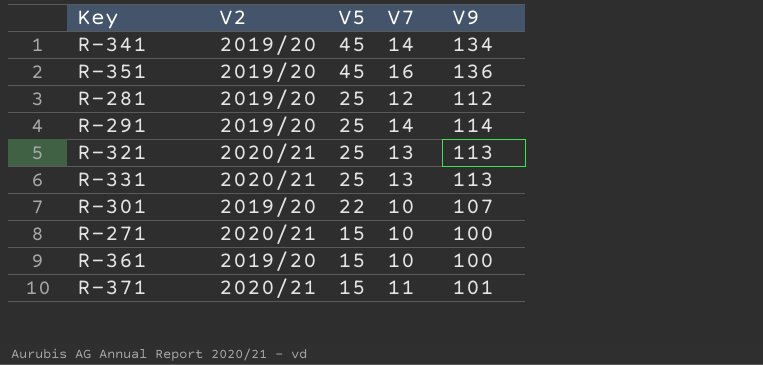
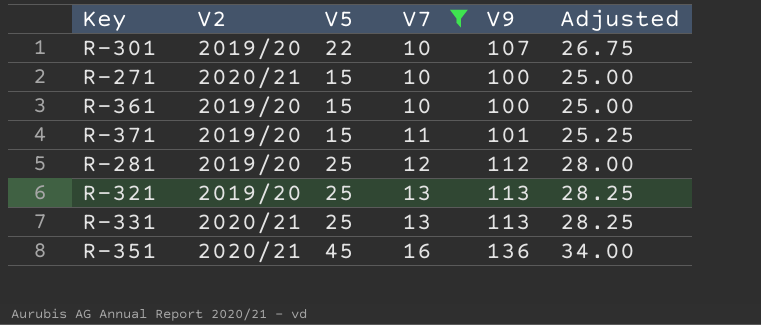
filter: none -> V7 != 14
row order: V5 descending -> V7 ascending
column Adjusted | formula: none -> [V9] * 0.25
R-371 | V2: 2020/21 -> 2019/20
R-321 | V2: 2020/21 -> 2019/20
R-351 | V2: 2019/20 -> 2020/21

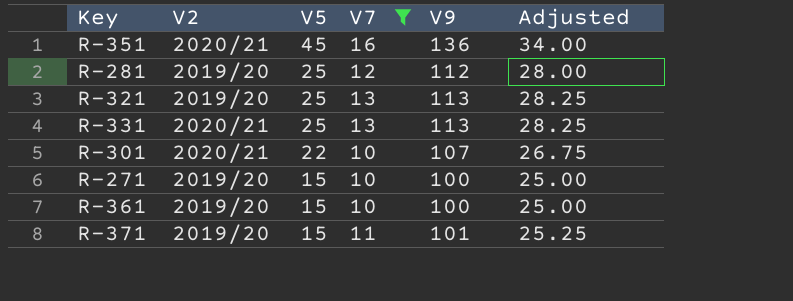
row order: V7 ascending -> V5 descending
R-301 | V2: 2019/20 -> 2020/21
R-271 | V2: 2020/21 -> 2019/20

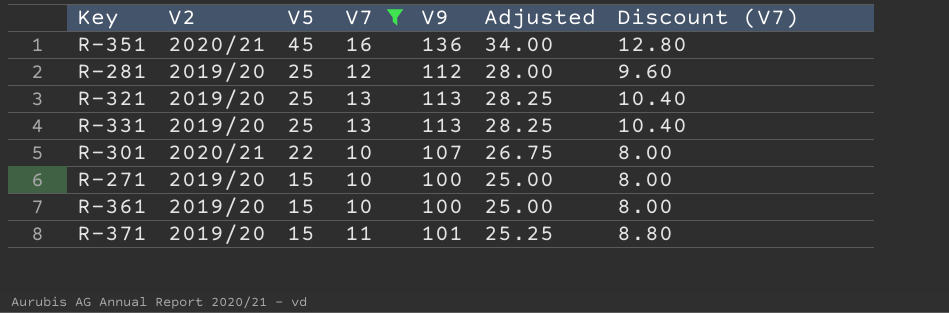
column Discount (V7) | formula: none -> [V7] * 0.8
R-331 | V2: 2020/21 -> 2019/20

